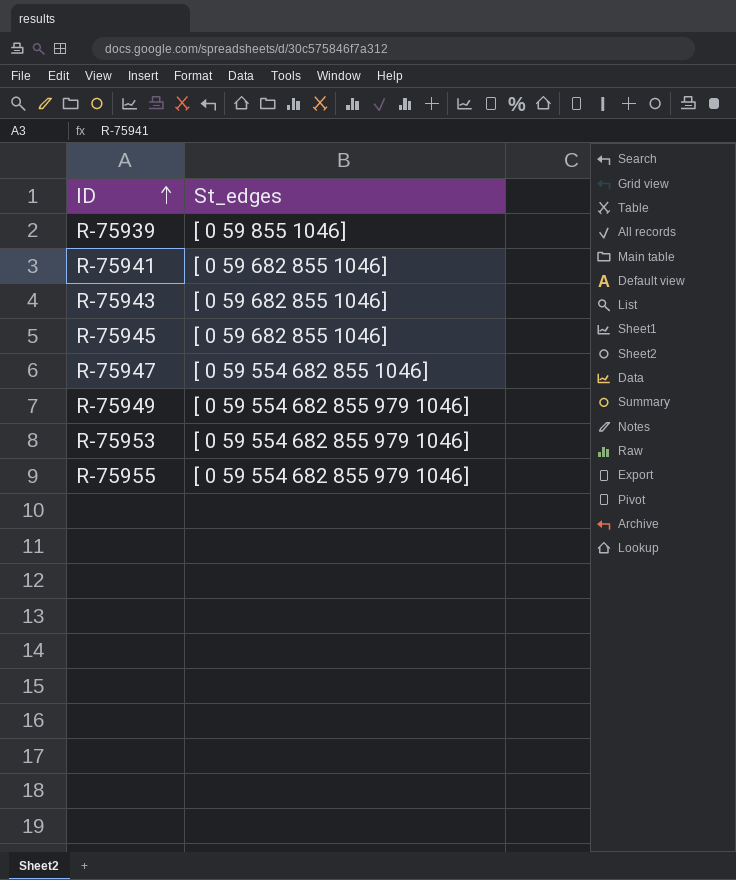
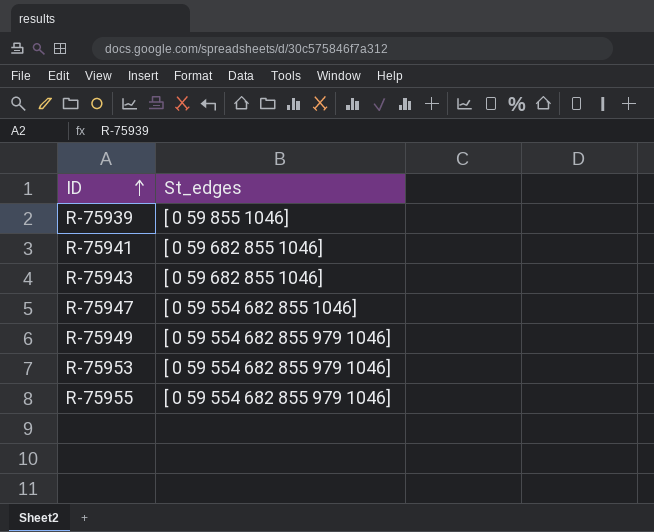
row R-75945: [ 0 59 682 855 1046] -> none

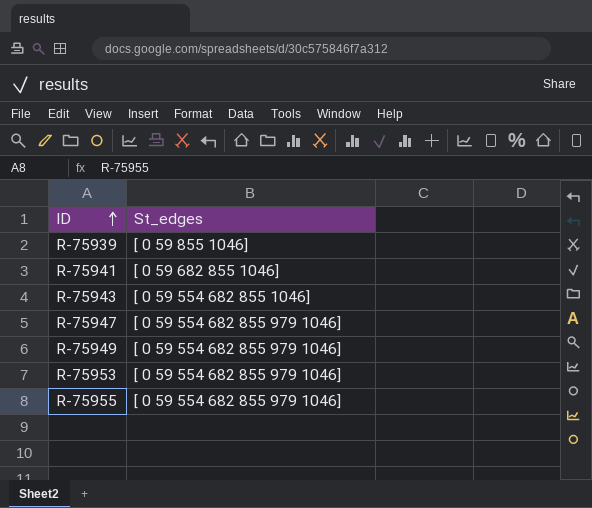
R-75943 | St_edges: [ 0 59 682 855 1046] -> [ 0 59 554 682 855 1046]
R-75947 | St_edges: [ 0 59 554 682 855 1046] -> [ 0 59 554 682 855 979 1046]

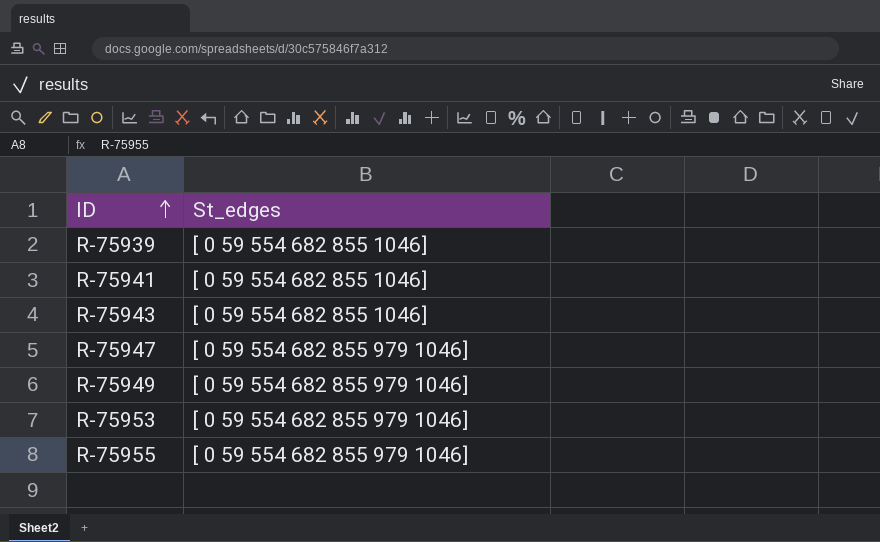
R-75939 | St_edges: [ 0 59 855 1046] -> [ 0 59 554 682 855 1046]
R-75941 | St_edges: [ 0 59 682 855 1046] -> [ 0 59 554 682 855 1046]

